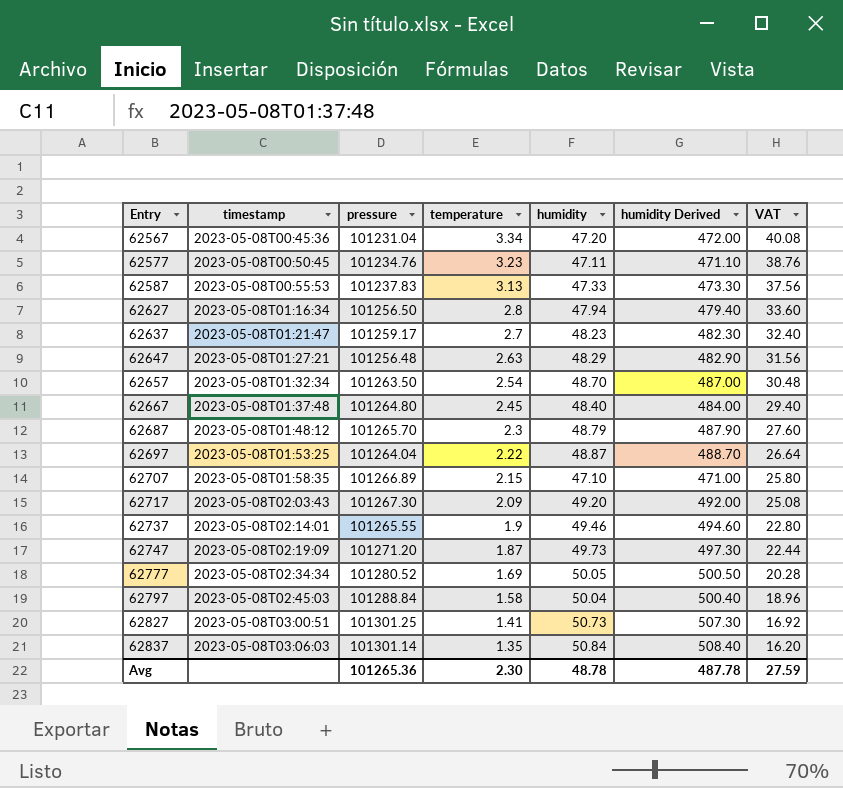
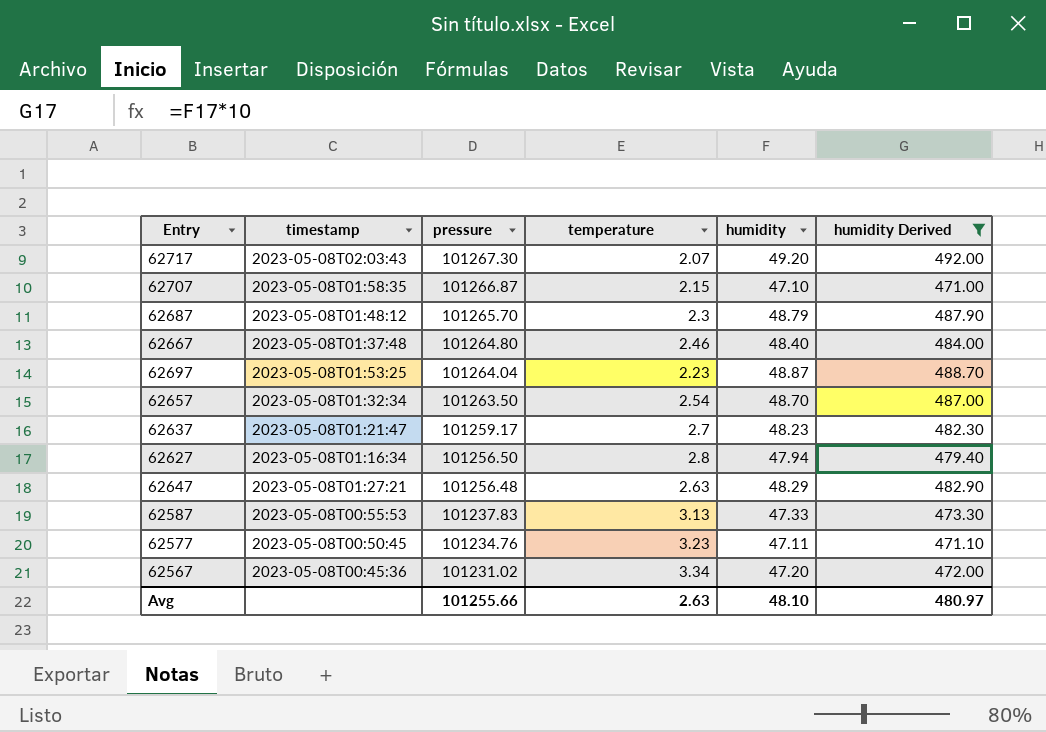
filter: none -> humidity Derived <= 492.00
row order: Entry ascending -> pressure descending
column VAT | formula: [temperature] * 12 -> none
62717 | temperature: 2.09 -> 2.07
62707 | pressure: 101266.89 -> 101266.87
62667 | temperature: 2.45 -> 2.46
62697 | temperature: 2.22 -> 2.23
62567 | pressure: 101231.04 -> 101231.02
Avg | pressure: 101265.36 -> 101255.66
Avg | temperature: 2.30 -> 2.63
Avg | humidity: 48.78 -> 48.10
Avg | humidity Derived: 487.78 -> 480.97

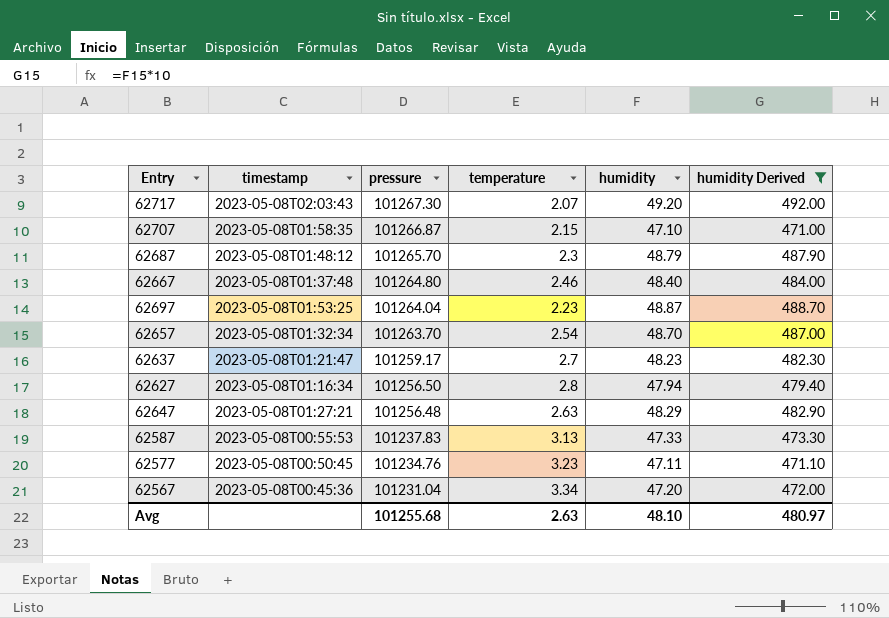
62657 | pressure: 101263.50 -> 101263.70
62567 | pressure: 101231.02 -> 101231.04
Avg | pressure: 101255.66 -> 101255.68

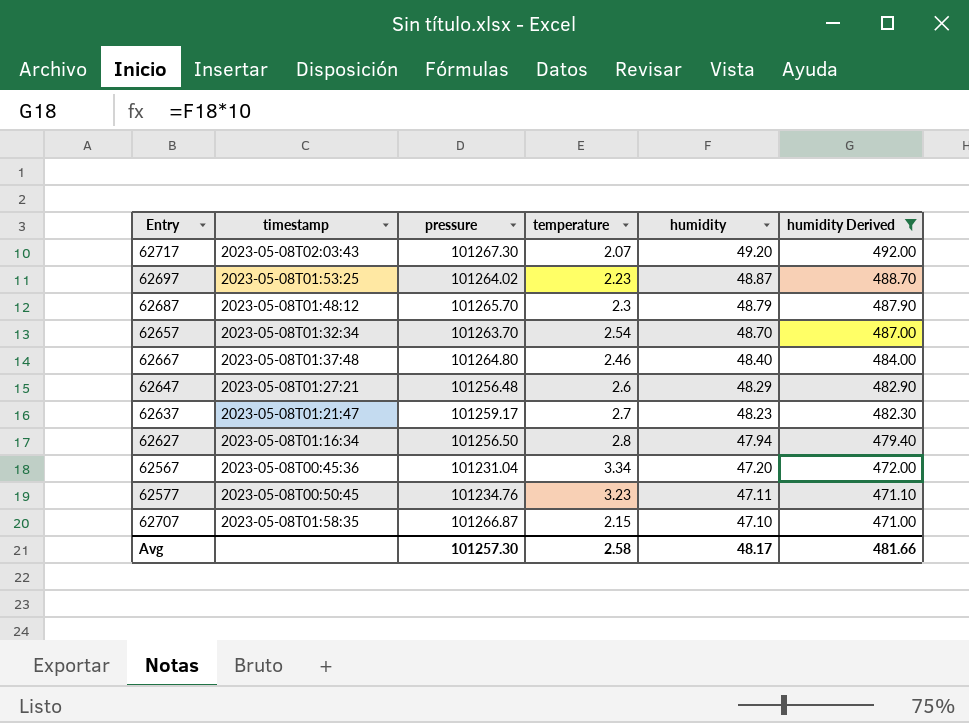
row order: pressure descending -> humidity descending
row 62587: 2023-05-08T00:55:53 | 101237.83 | 3.13 | 47.33 | 473.30 -> none
62697 | pressure: 101264.04 -> 101264.02
62647 | temperature: 2.63 -> 2.6
Avg | pressure: 101255.68 -> 101257.30
Avg | temperature: 2.63 -> 2.58
Avg | humidity: 48.10 -> 48.17
Avg | humidity Derived: 480.97 -> 481.66

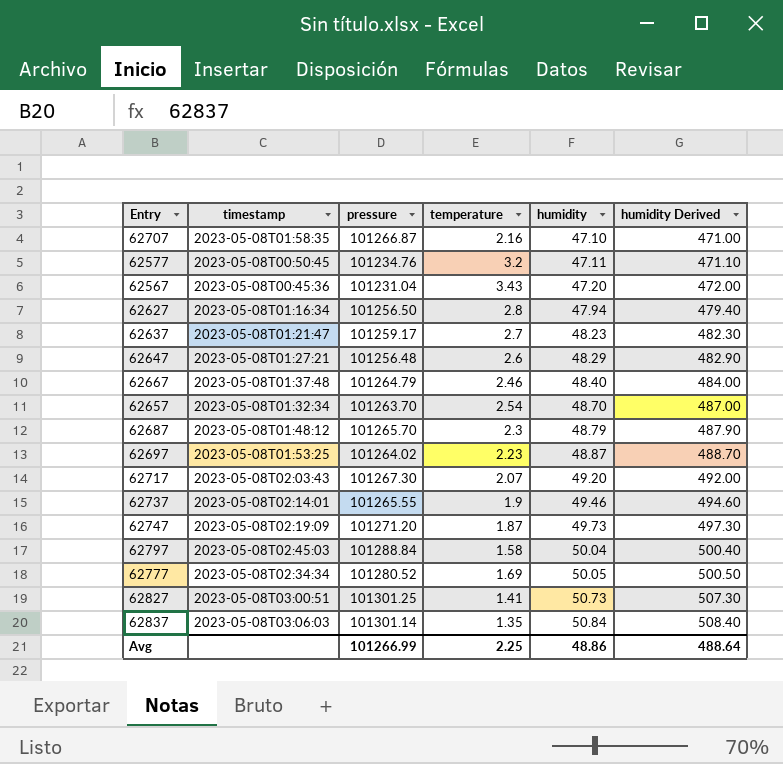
filter: humidity Derived <= 492.00 -> none
row order: humidity descending -> humidity ascending
62707 | temperature: 2.15 -> 2.16
62577 | temperature: 3.23 -> 3.2
62567 | temperature: 3.34 -> 3.43
62667 | pressure: 101264.80 -> 101264.79
Avg | pressure: 101257.30 -> 101266.99
Avg | temperature: 2.58 -> 2.25
Avg | humidity: 48.17 -> 48.86
Avg | humidity Derived: 481.66 -> 488.64

